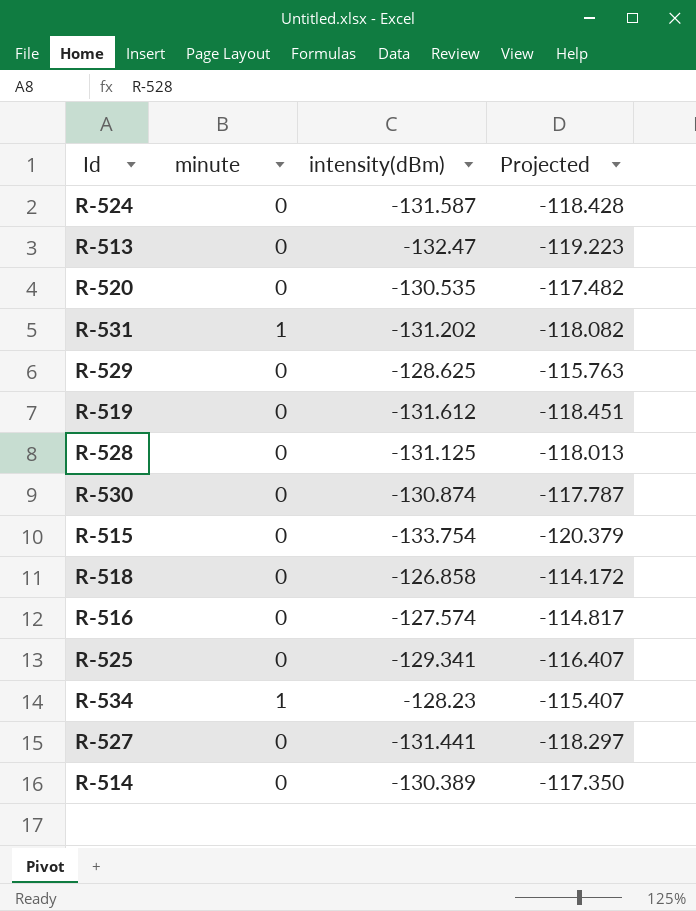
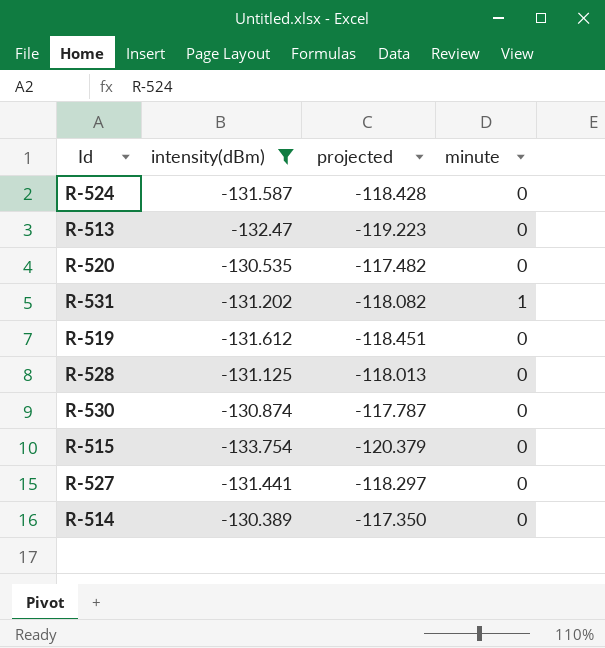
filter: none -> intensity(dBm) <= -130.389
column name: Projected -> projected
column minute | position: 2 -> 4

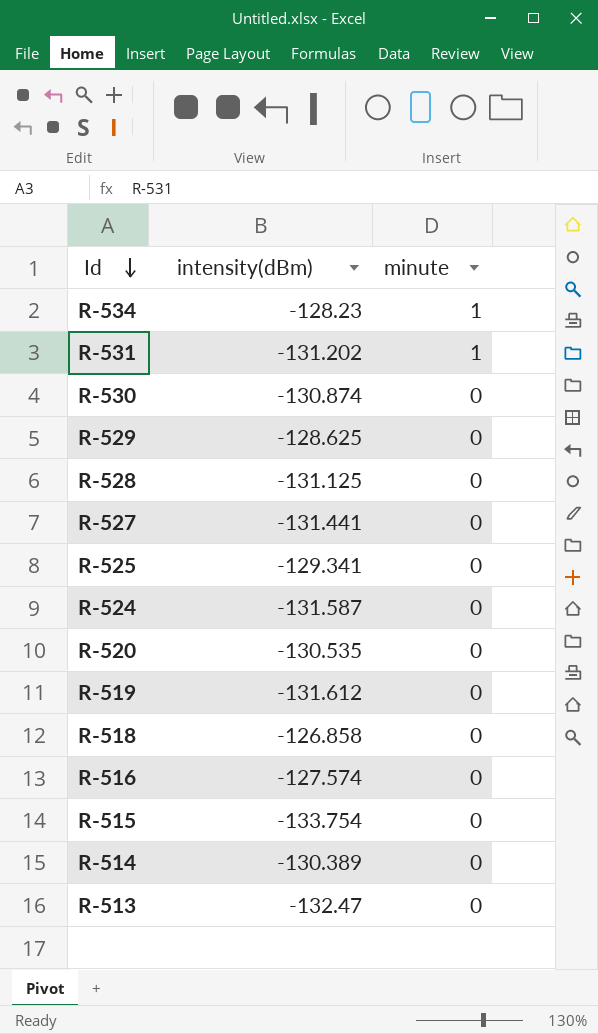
filter: intensity(dBm) <= -130.389 -> none
row order: none -> Id descending
column projected | formula: [intensity(dBm)] * 0.9 -> none

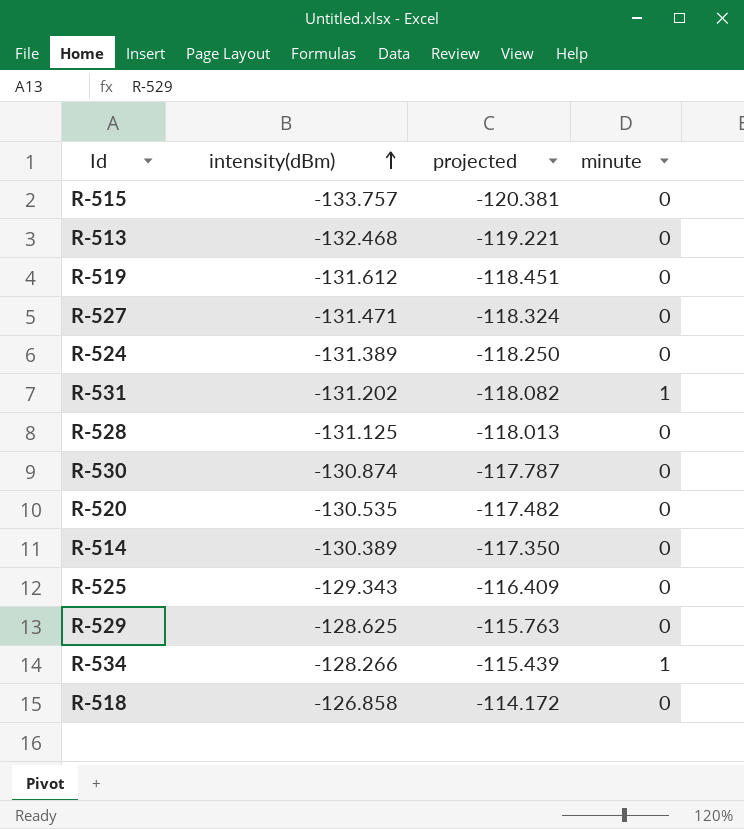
row order: Id descending -> intensity(dBm) ascending
column projected | formula: none -> [intensity(dBm)] * 0.9
row R-516: -127.574 | 0 -> none
R-515 | intensity(dBm): -133.754 -> -133.757
R-513 | intensity(dBm): -132.47 -> -132.468
R-527 | intensity(dBm): -131.441 -> -131.471
R-524 | intensity(dBm): -131.587 -> -131.389
R-525 | intensity(dBm): -129.341 -> -129.343
R-534 | intensity(dBm): -128.23 -> -128.266

